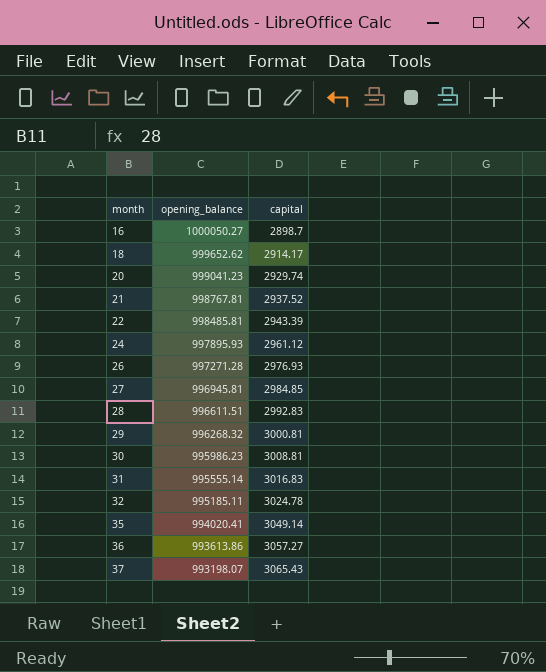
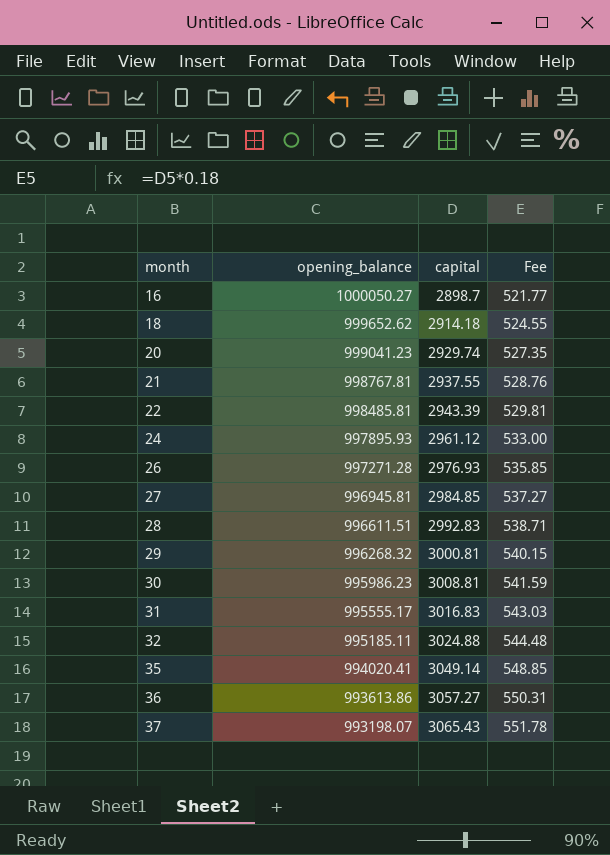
column Fee | formula: none -> [capital] * 0.18
18 | capital: 2914.17 -> 2914.18
21 | capital: 2937.52 -> 2937.55
31 | opening_balance: 995555.14 -> 995555.17
32 | capital: 3024.78 -> 3024.88

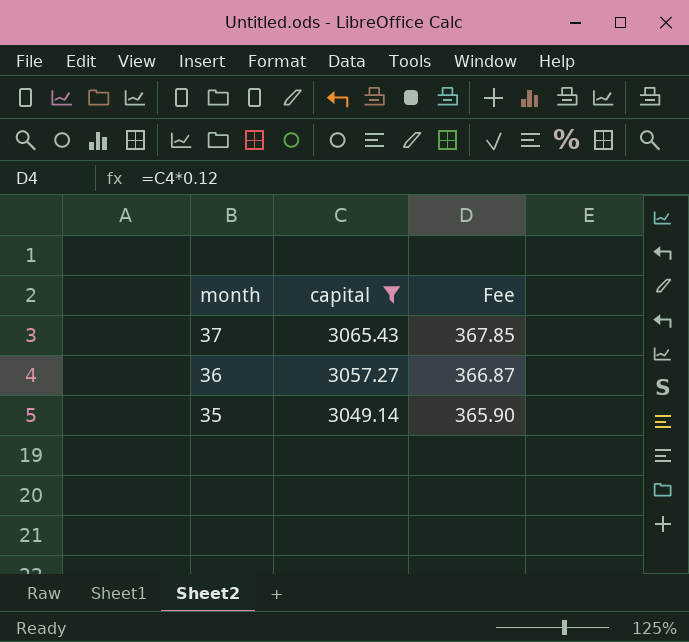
filter: none -> capital >= 3049.14
row order: month ascending -> month descending
column opening_balance | position: 2 -> none
column Fee | formula: [capital] * 0.18 -> [capital] * 0.12

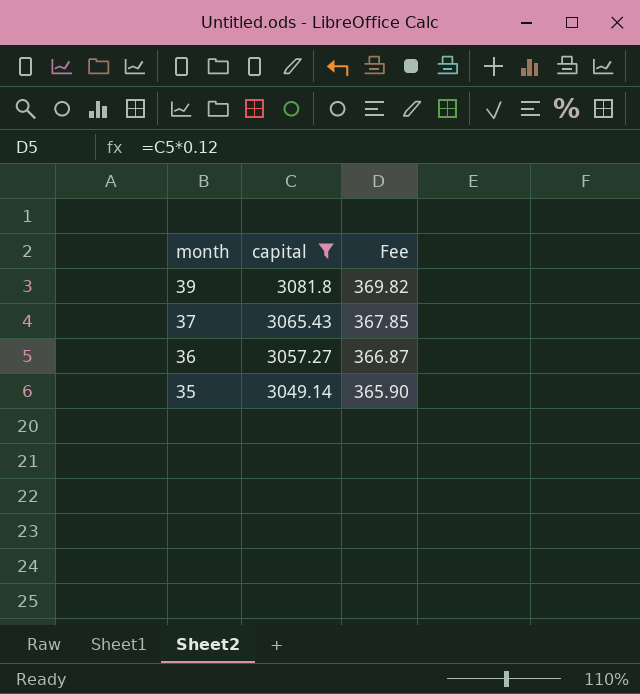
row 39: none -> 3081.8 | 369.82

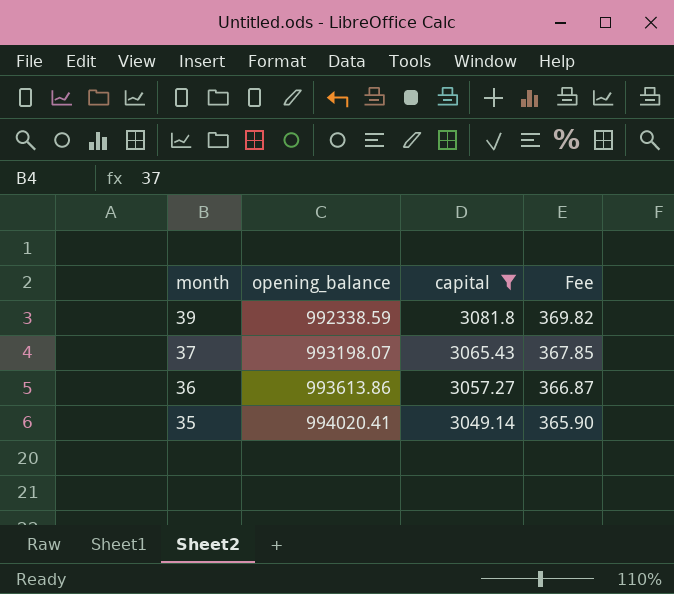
column opening_balance | position: none -> 2

